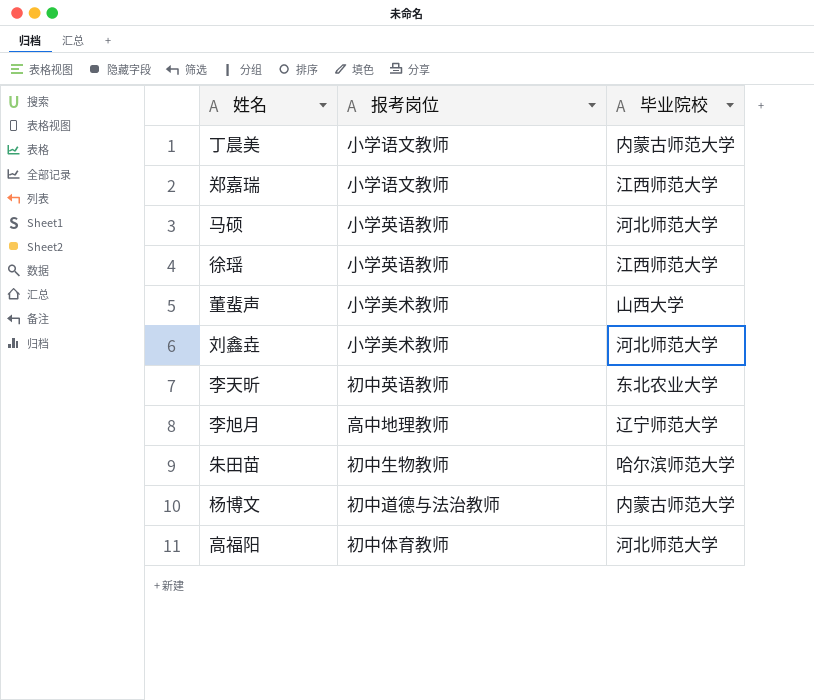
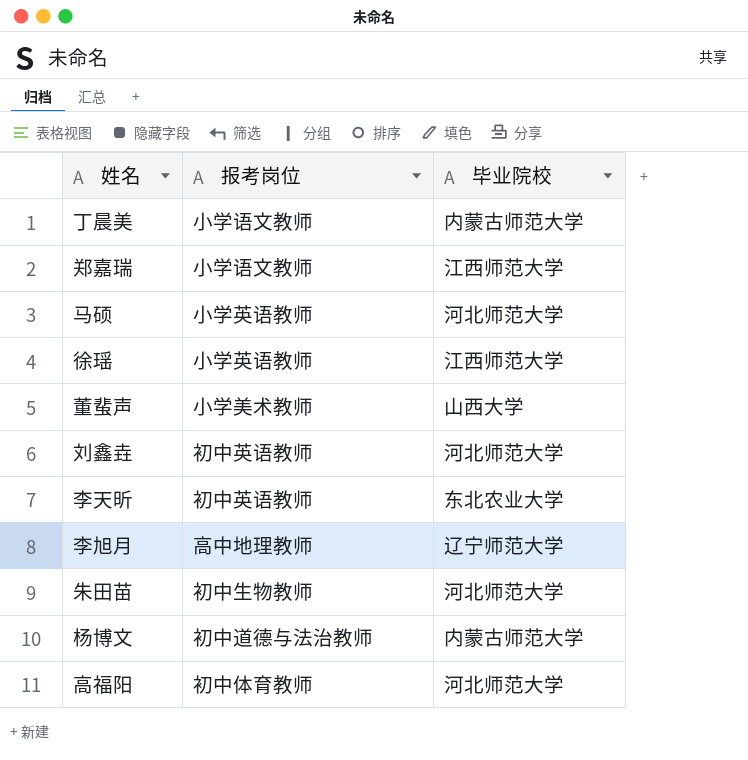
刘鑫垚 | 报考岗位: 小学美术教师 -> 初中英语教师
朱田苗 | 毕业院校: 哈尔滨师范大学 -> 河北师范大学

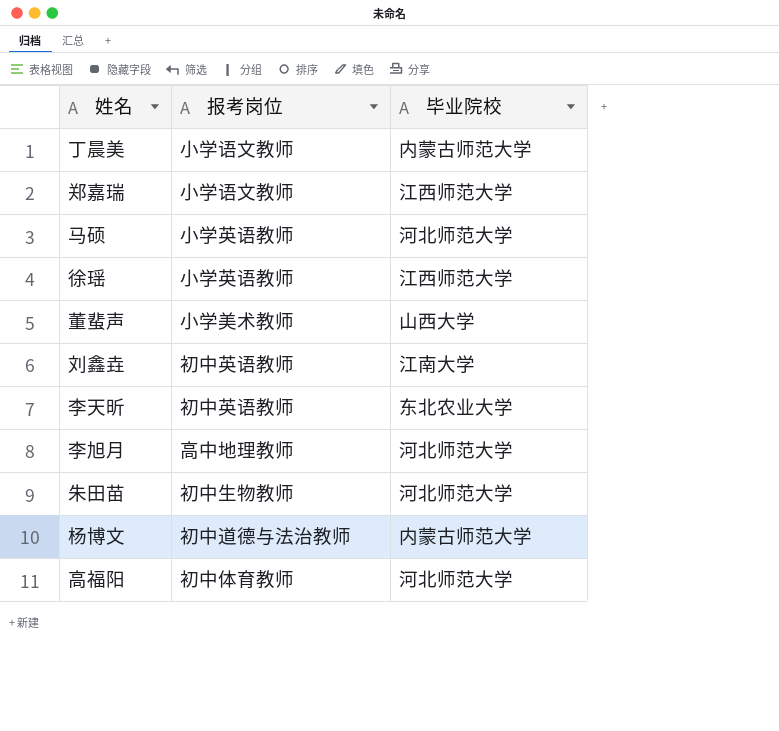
刘鑫垚 | 毕业院校: 河北师范大学 -> 江南大学
李旭月 | 毕业院校: 辽宁师范大学 -> 河北师范大学

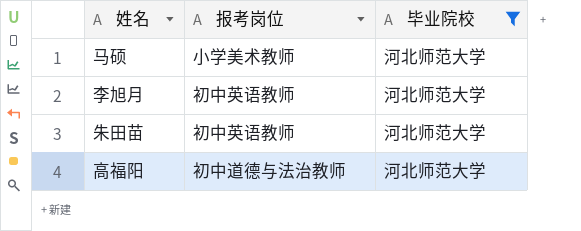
filter: none -> 毕业院校 = 河北师范大学
马硕 | 报考岗位: 小学英语教师 -> 小学美术教师
李旭月 | 报考岗位: 高中地理教师 -> 初中英语教师
朱田苗 | 报考岗位: 初中生物教师 -> 初中英语教师
高福阳 | 报考岗位: 初中体育教师 -> 初中道德与法治教师

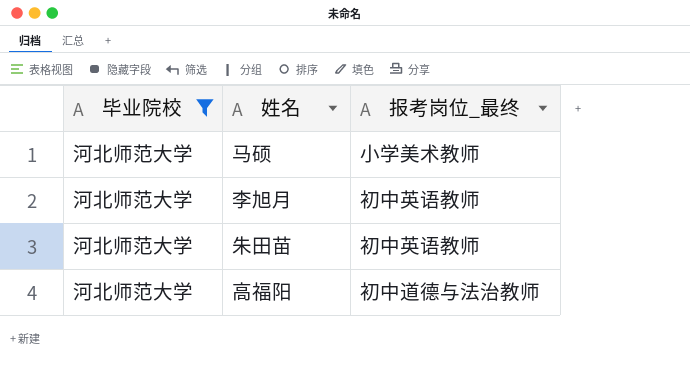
column 毕业院校 | position: 3 -> 1
column name: 报考岗位 -> 报考岗位_最终

